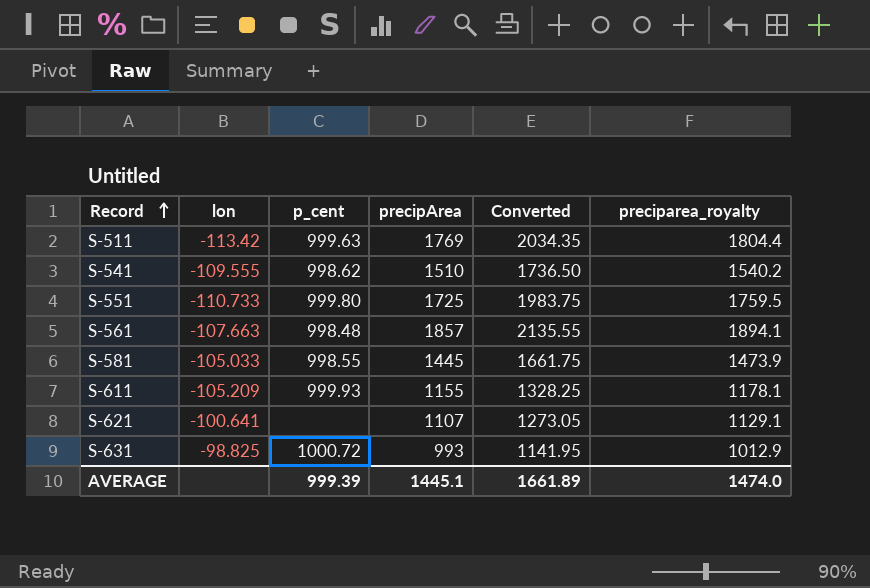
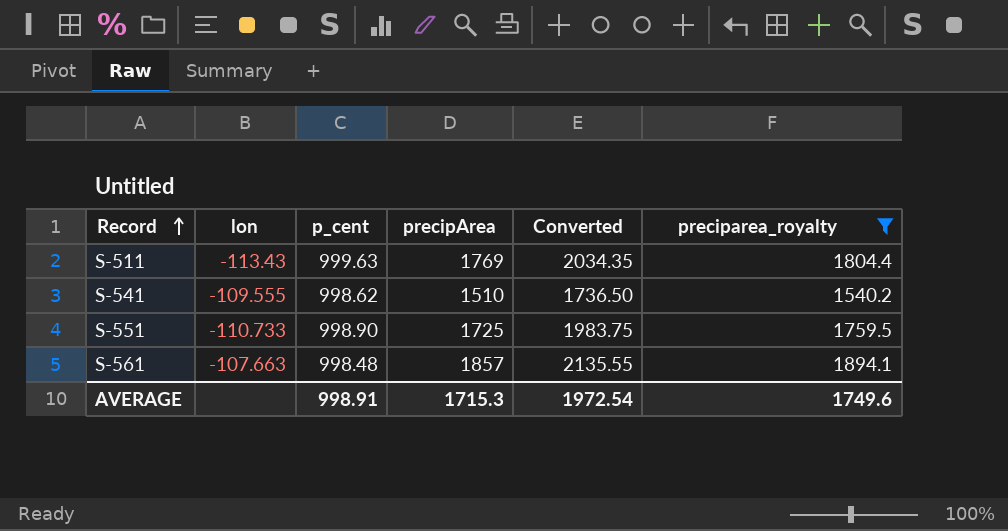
filter: none -> preciparea_royalty >= 1540.2
S-511 | lon: -113.42 -> -113.43
S-551 | p_cent: 999.80 -> 998.90
AVERAGE | p_cent: 999.39 -> 998.91
AVERAGE | precipArea: 1445.1 -> 1715.3
AVERAGE | Converted: 1661.89 -> 1972.54
AVERAGE | preciparea_royalty: 1474.0 -> 1749.6

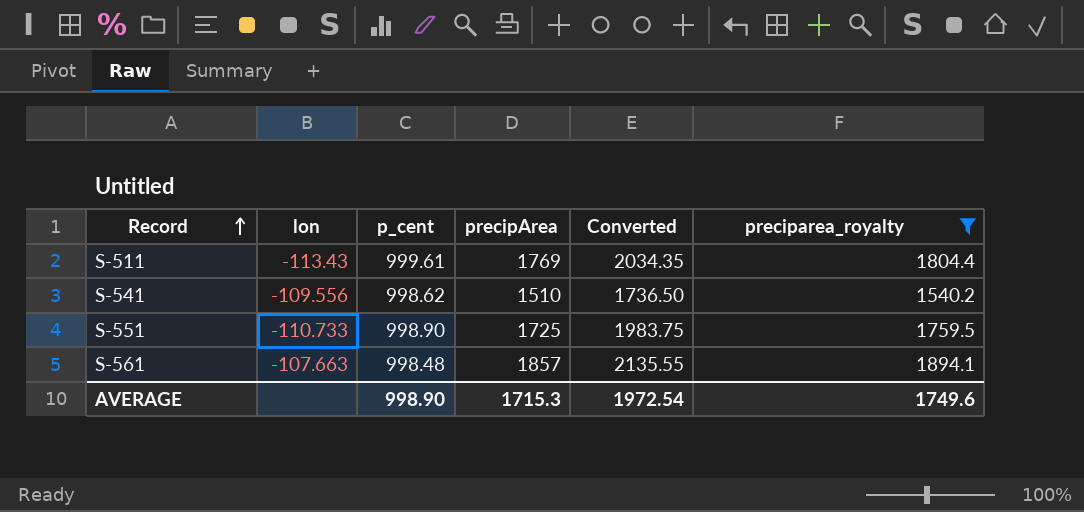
S-511 | p_cent: 999.63 -> 999.61
S-541 | lon: -109.555 -> -109.556
AVERAGE | p_cent: 998.91 -> 998.90

